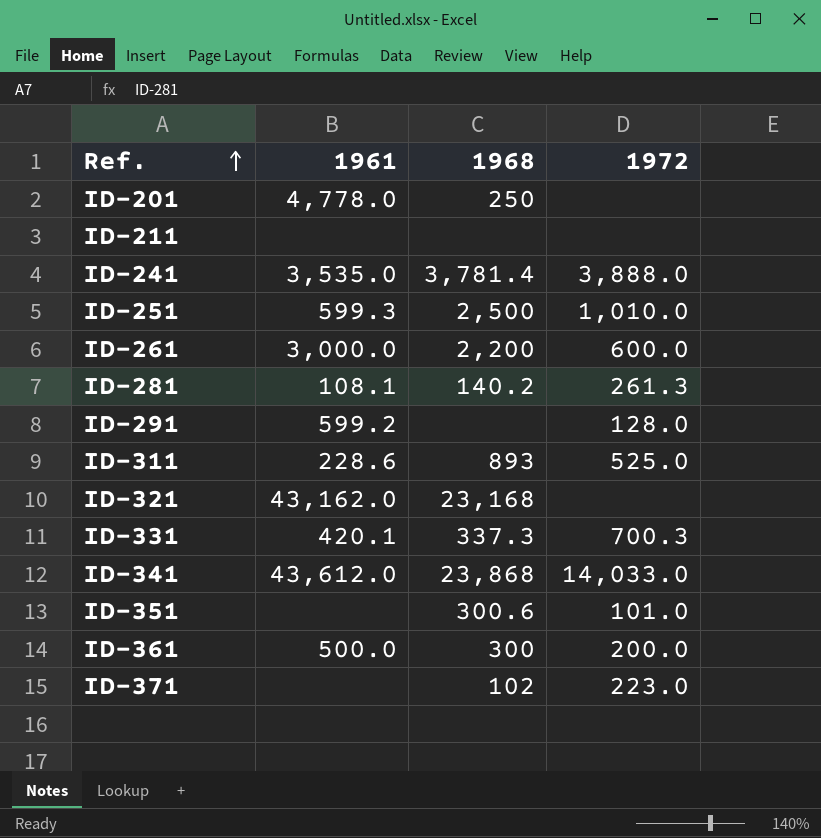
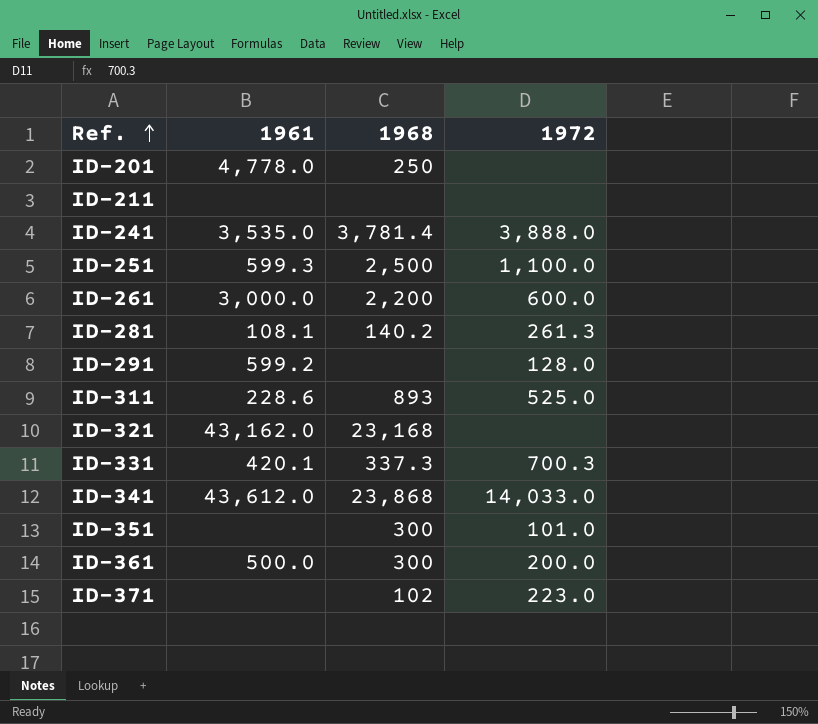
ID-251 | 1972: 1,010.0 -> 1,100.0
ID-351 | 1968: 300.6 -> 300

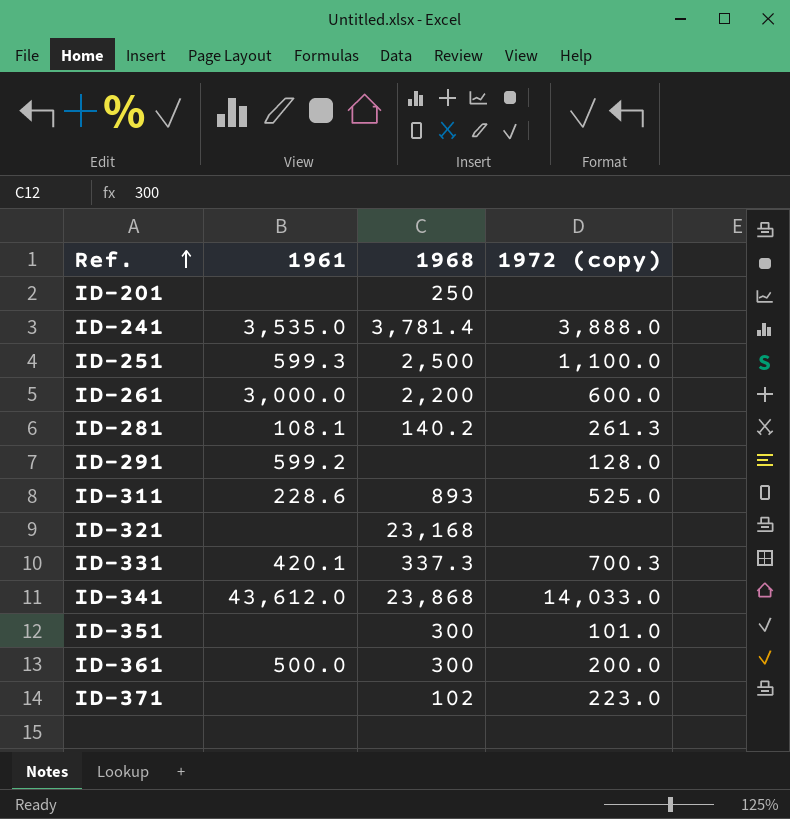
column name: 1972 -> 1972 (copy)
row ID-211: none | none | none -> none
ID-201 | 1961: 4,778.0 -> none
ID-321 | 1961: 43,162.0 -> none

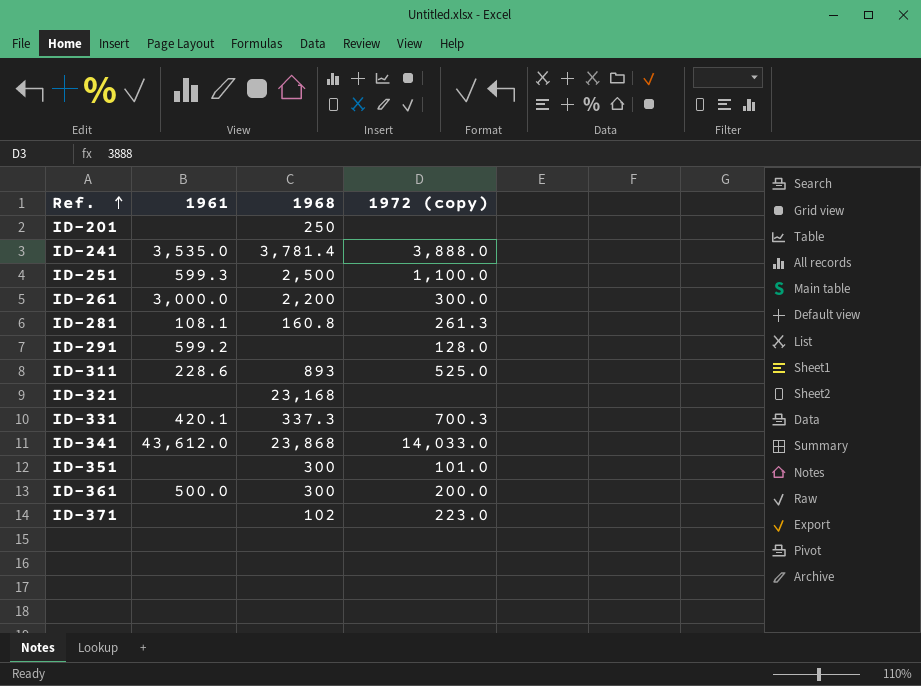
ID-261 | 1972 (copy): 600.0 -> 300.0
ID-281 | 1968: 140.2 -> 160.8

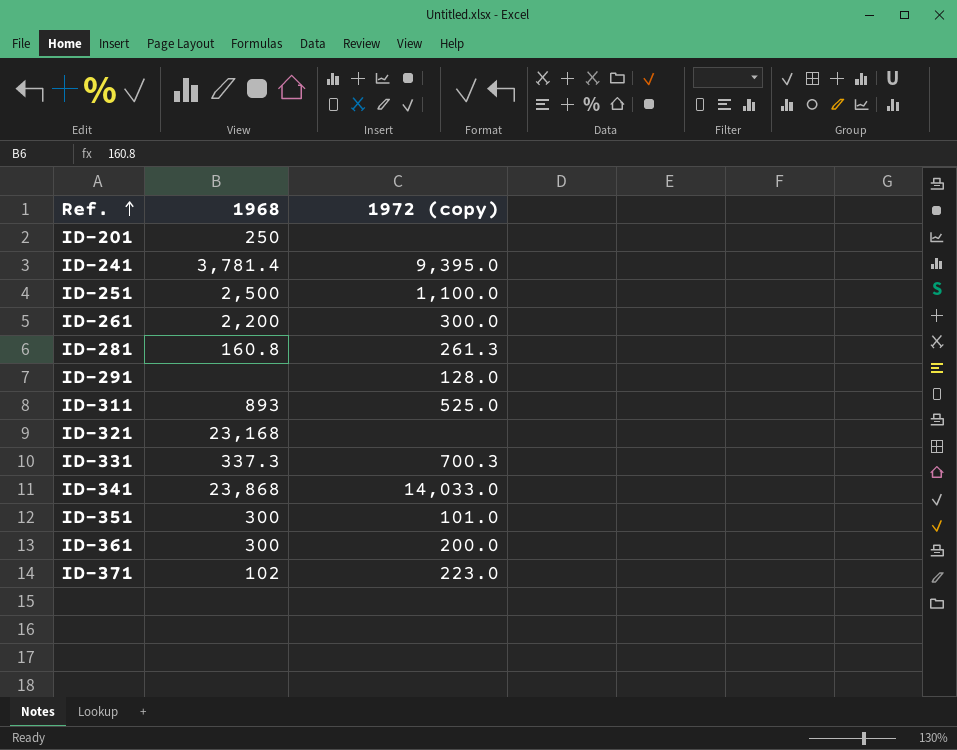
column 1961 | position: 2 -> none
ID-241 | 1972 (copy): 3,888.0 -> 9,395.0

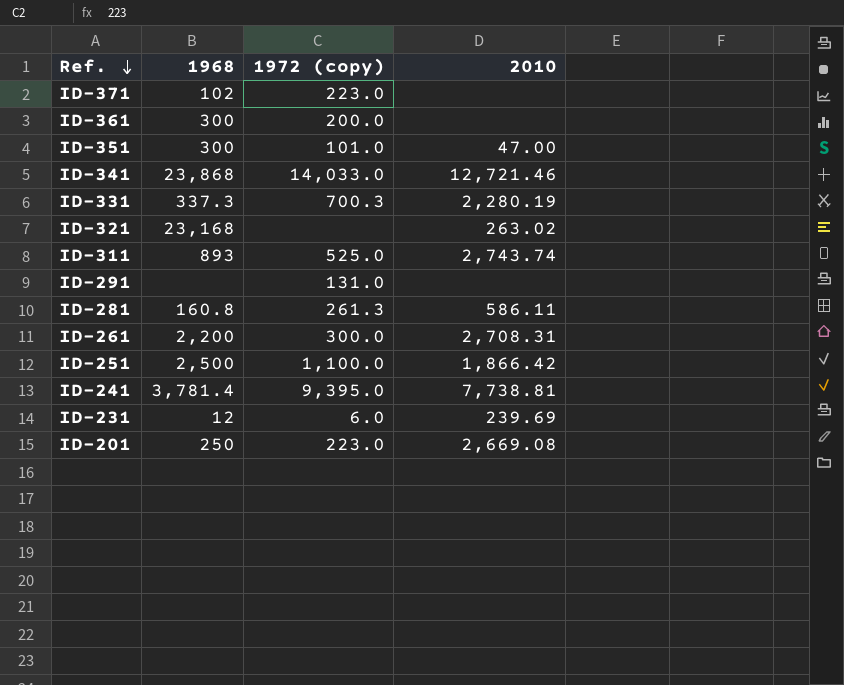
row order: Ref. ascending -> Ref. descending
column 2010 | position: none -> 4
ID-291 | 1972 (copy): 128.0 -> 131.0
row ID-231: none -> 12 | 6.0 | 239.69
ID-201 | 1972 (copy): none -> 223.0

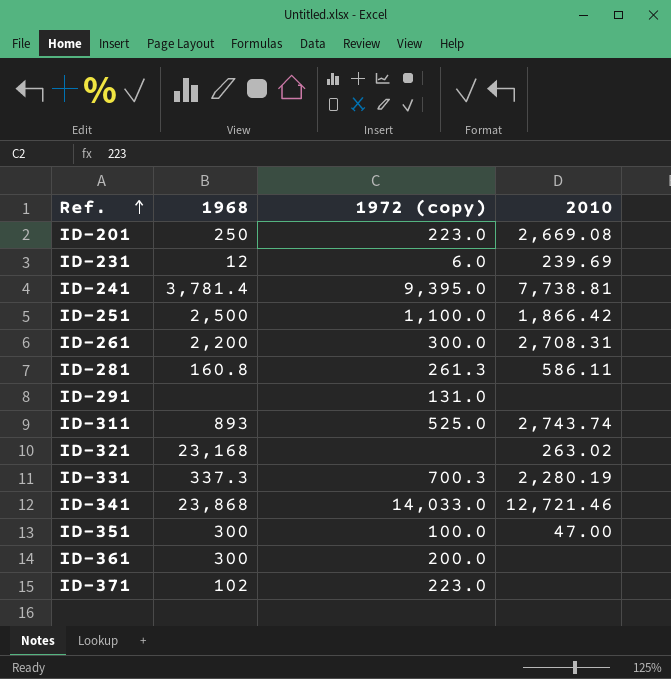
row order: Ref. descending -> Ref. ascending
ID-351 | 1972 (copy): 101.0 -> 100.0

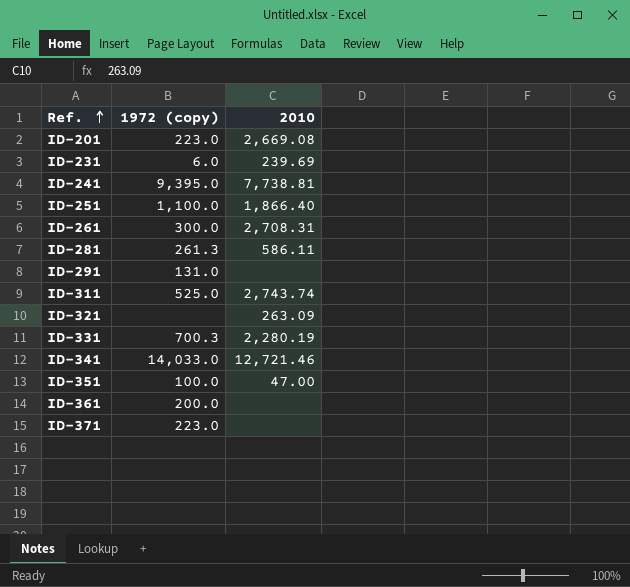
column 1968 | position: 2 -> none
ID-251 | 2010: 1,866.42 -> 1,866.40
ID-321 | 2010: 263.02 -> 263.09

